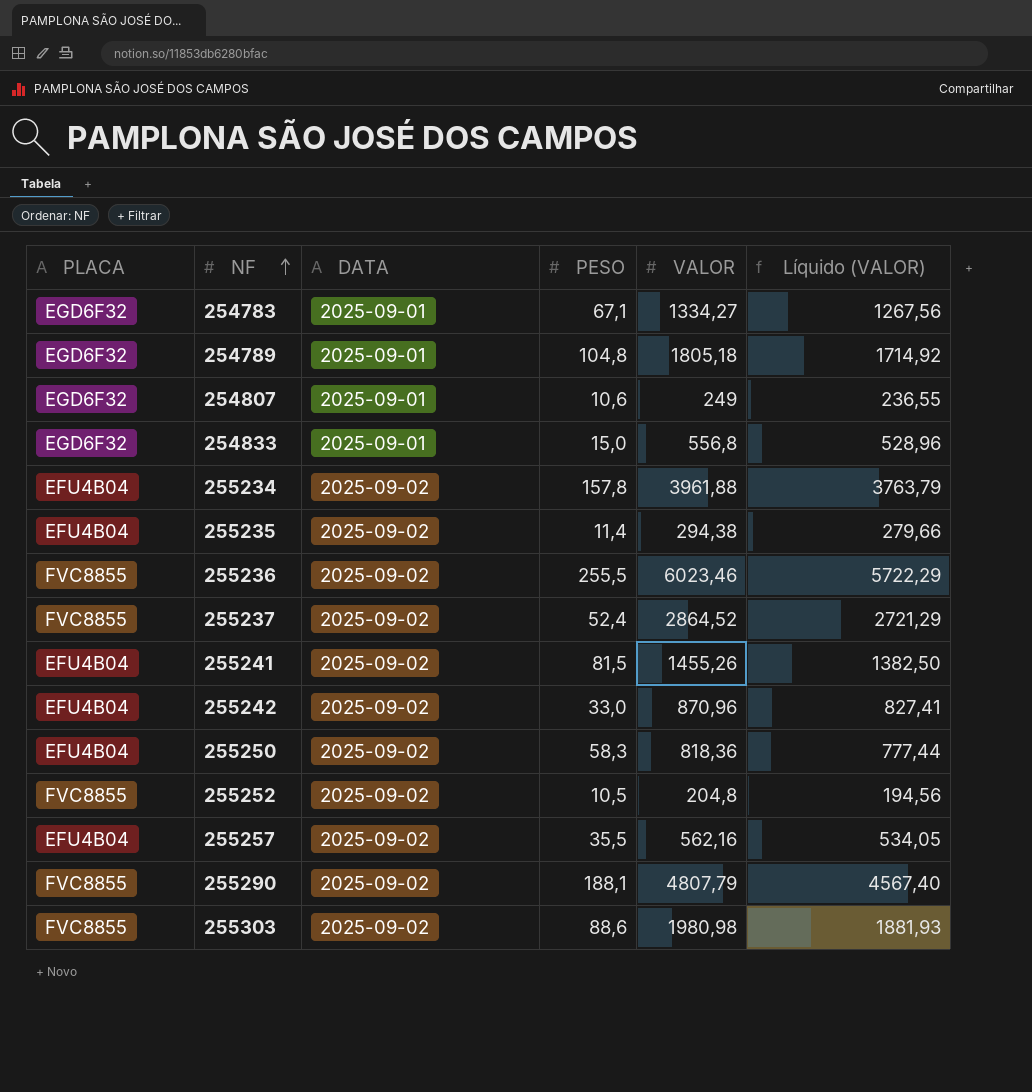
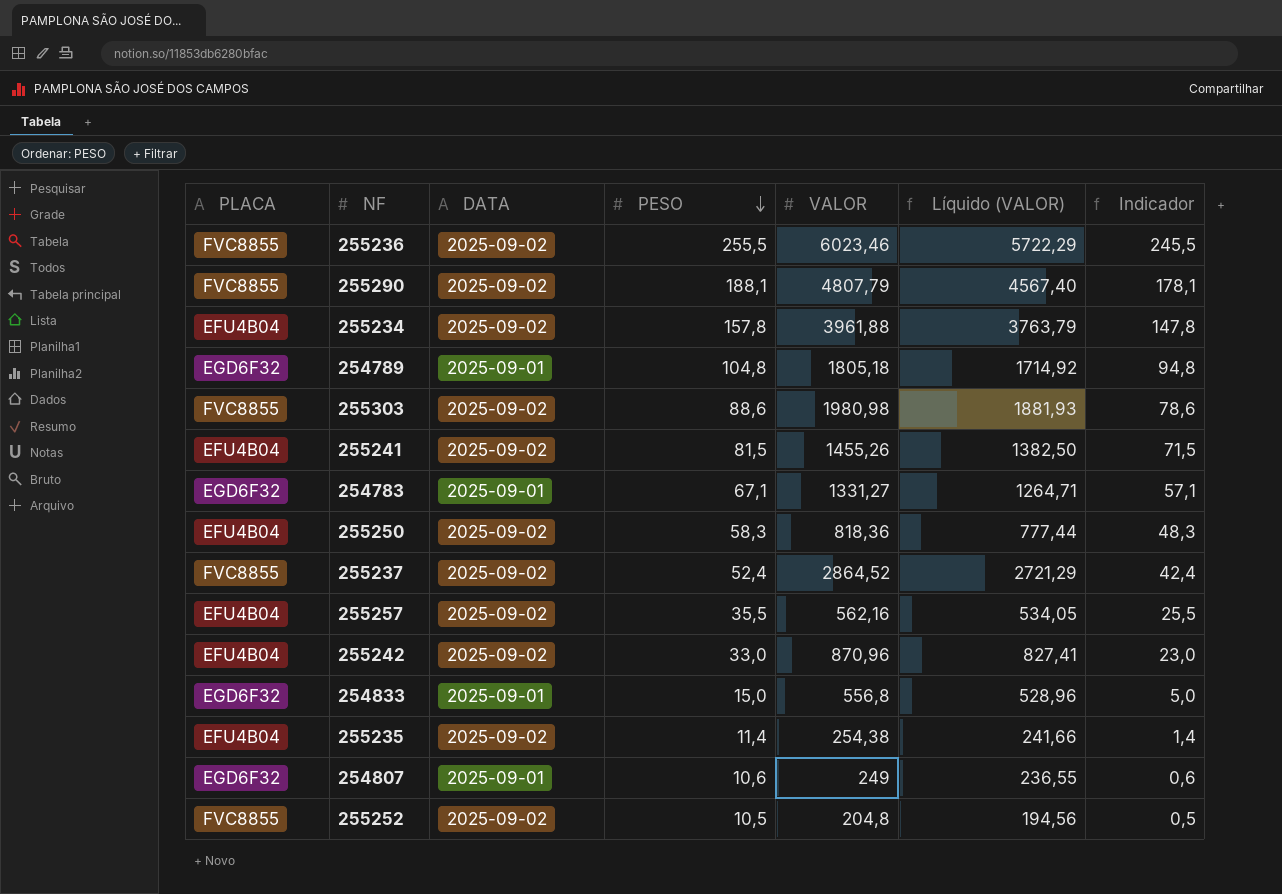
row order: NF ascending -> PESO descending
column Indicador | formula: none -> [PESO] - 10
254783 | VALOR: 1334,27 -> 1331,27
254783 | Líquido (VALOR): 1267,56 -> 1264,71
255235 | VALOR: 294,38 -> 254,38
255235 | Líquido (VALOR): 279,66 -> 241,66

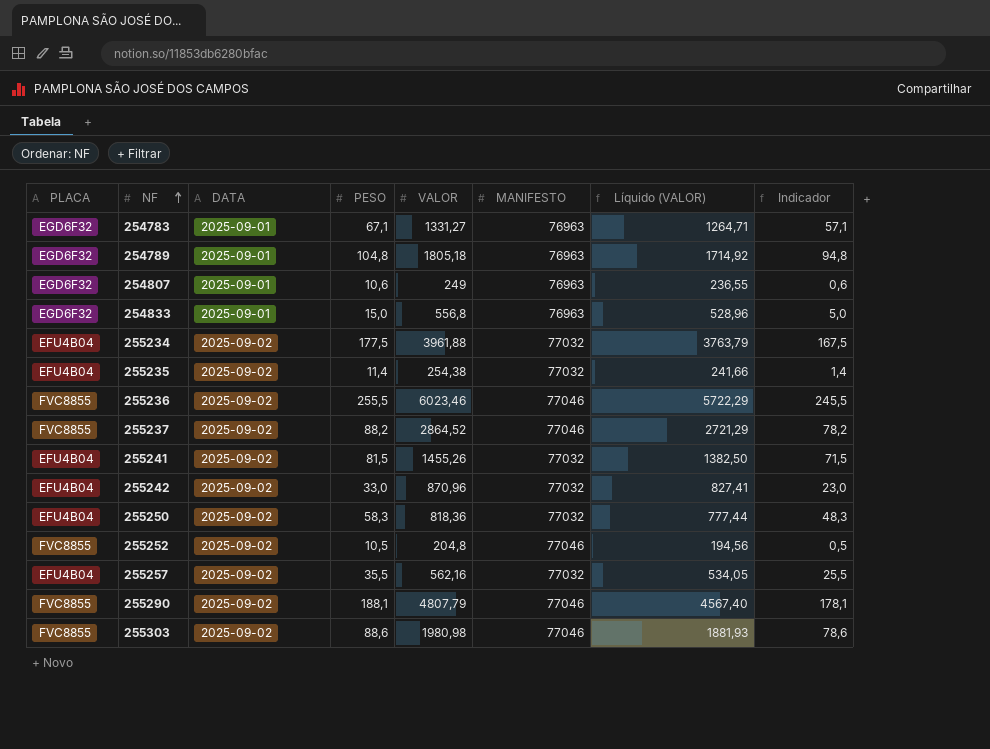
row order: PESO descending -> NF ascending
column MANIFESTO | position: none -> 6
255234 | PESO: 157,8 -> 177,5
255234 | Indicador: 147,8 -> 167,5
255237 | PESO: 52,4 -> 88,2
255237 | Indicador: 42,4 -> 78,2

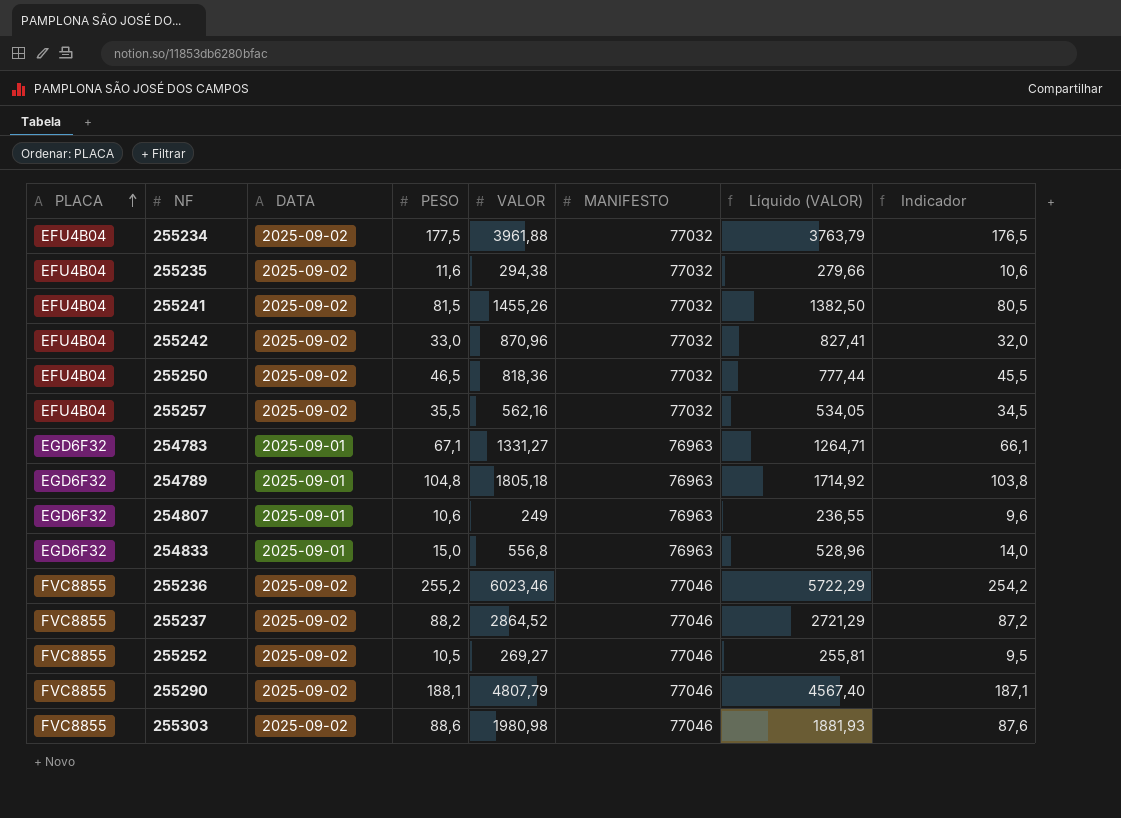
row order: NF ascending -> PLACA ascending
column Indicador | formula: [PESO] - 10 -> [PESO] - 1
255235 | PESO: 11,4 -> 11,6
255235 | VALOR: 254,38 -> 294,38
255235 | Líquido (VALOR): 241,66 -> 279,66
255250 | PESO: 58,3 -> 46,5
255236 | PESO: 255,5 -> 255,2
255252 | VALOR: 204,8 -> 269,27
255252 | Líquido (VALOR): 194,56 -> 255,81

